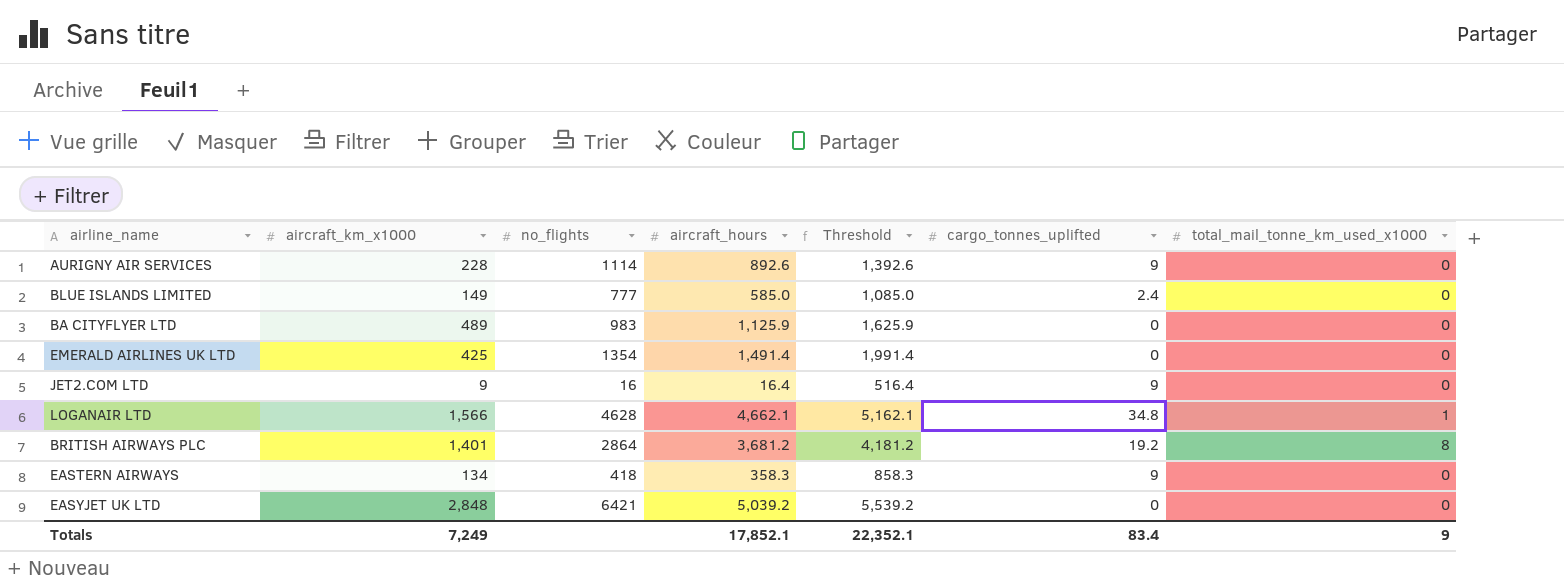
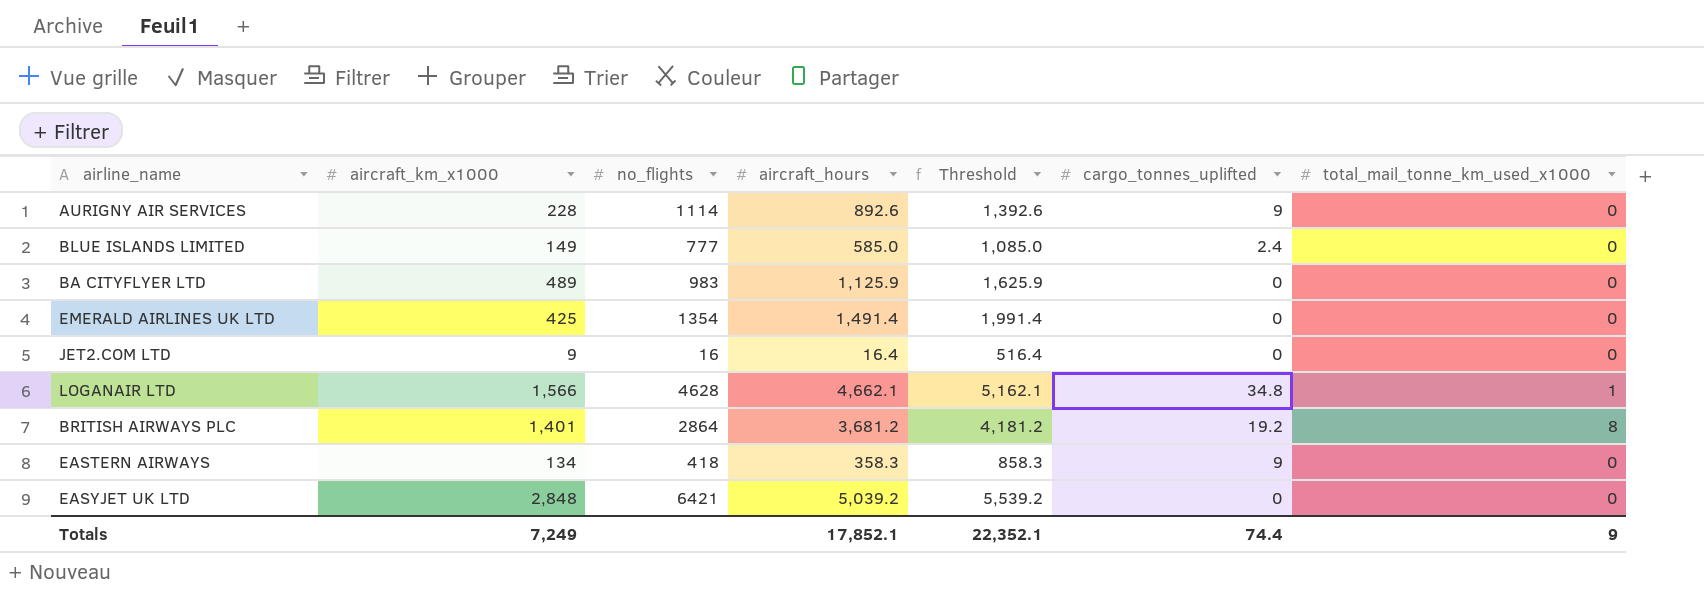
JET2.COM LTD | cargo_tonnes_uplifted: 9 -> 0
Totals | cargo_tonnes_uplifted: 83.4 -> 74.4

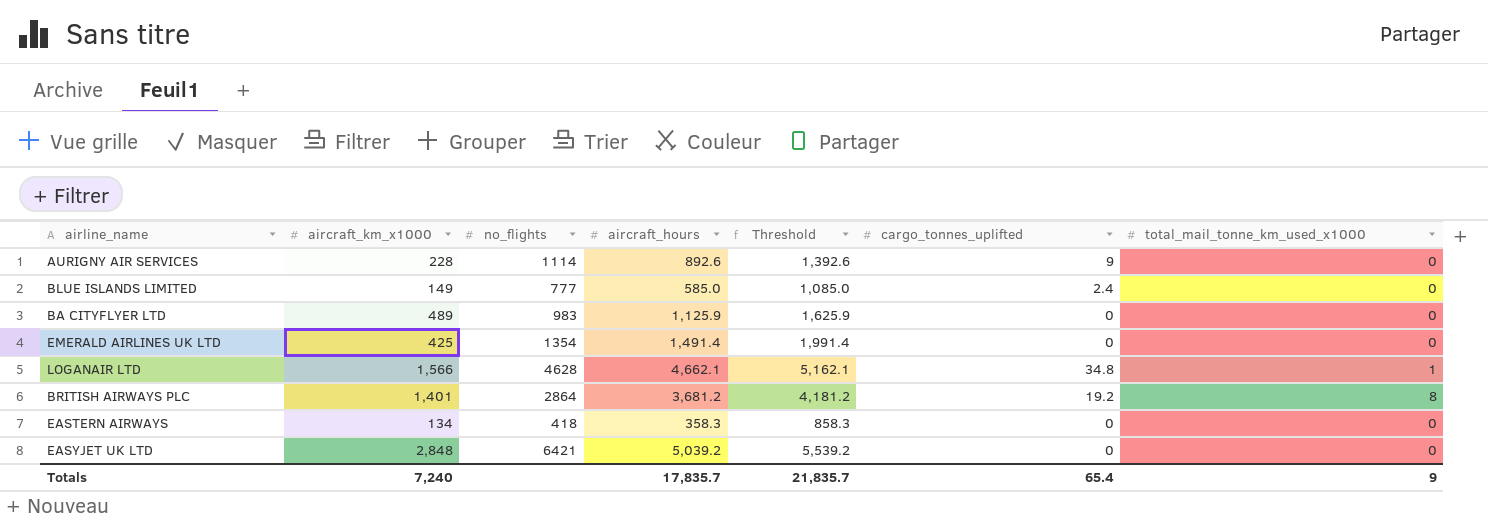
row JET2.COM LTD: 9 | 16 | 16.4 | 516.4 | 0 | 0 -> none
EASTERN AIRWAYS | cargo_tonnes_uplifted: 9 -> 0
Totals | aircraft_km_x1000: 7,249 -> 7,240
Totals | aircraft_hours: 17,852.1 -> 17,835.7
Totals | Threshold: 22,352.1 -> 21,835.7
Totals | cargo_tonnes_uplifted: 74.4 -> 65.4

